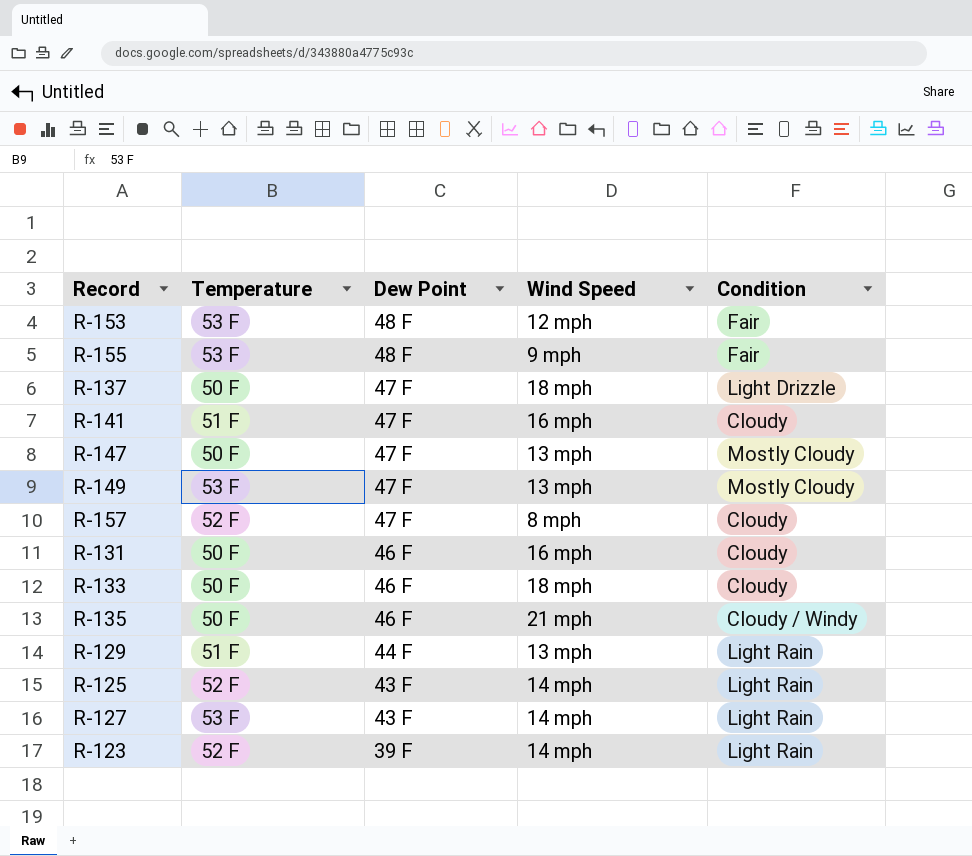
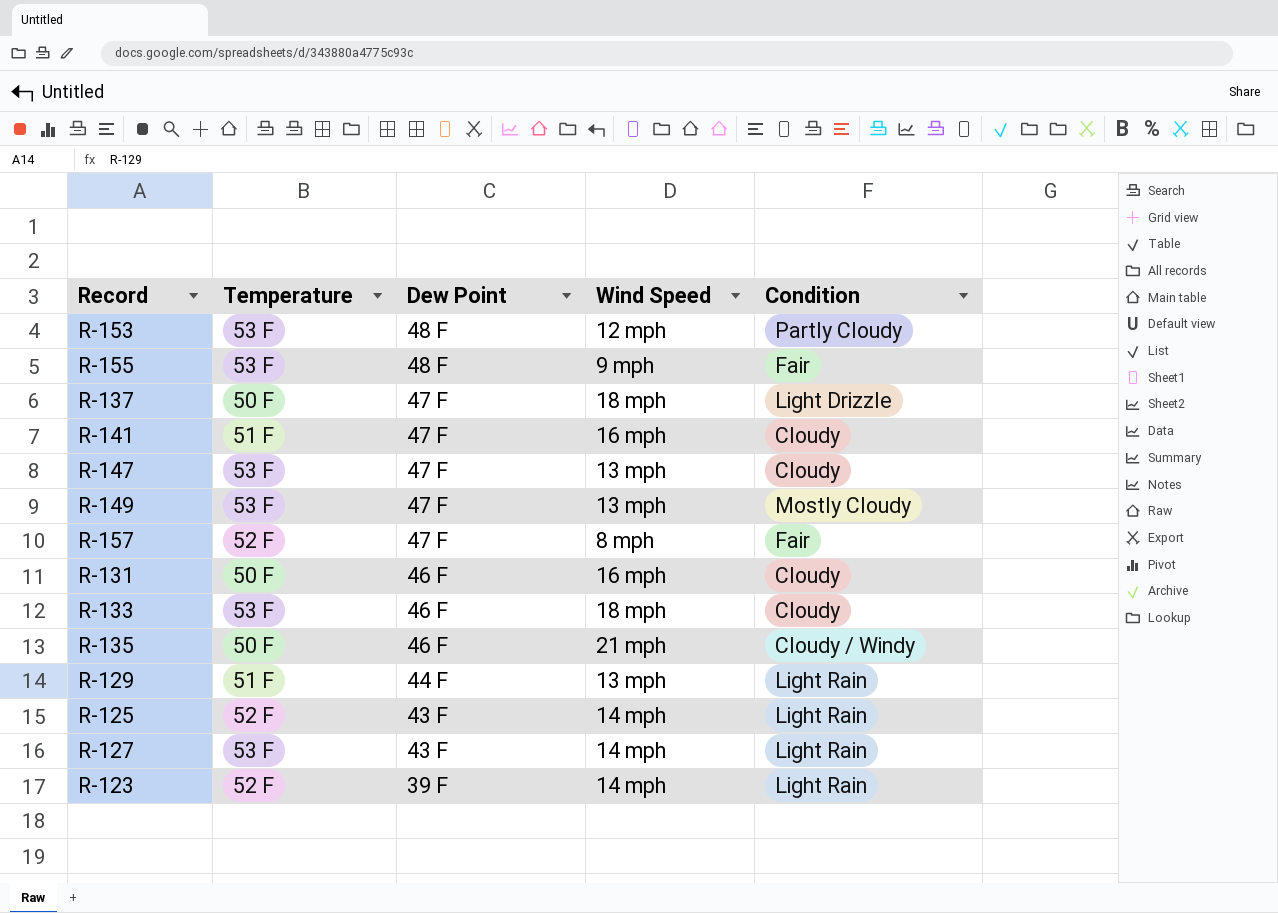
R-153 | Condition: Fair -> Partly Cloudy
R-147 | Temperature: 50 F -> 53 F
R-147 | Condition: Mostly Cloudy -> Cloudy
R-157 | Condition: Cloudy -> Fair
R-133 | Temperature: 50 F -> 53 F

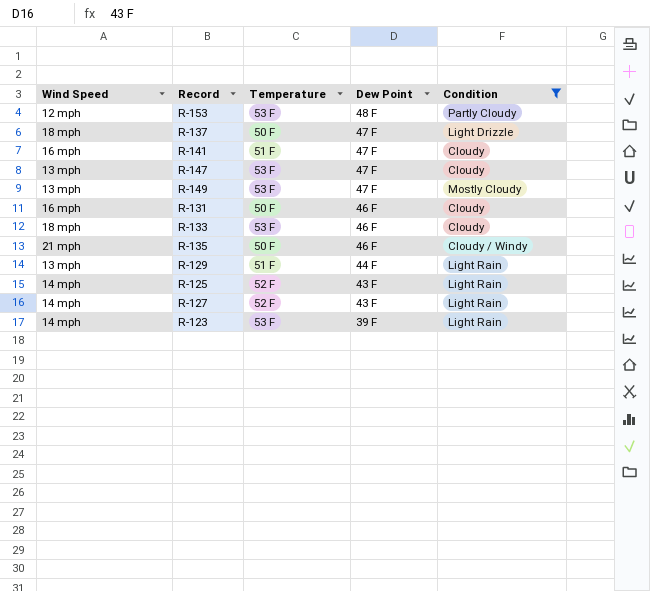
filter: none -> Condition != Fair
column Wind Speed | position: 4 -> 1
R-127 | Temperature: 53 F -> 52 F
R-123 | Temperature: 52 F -> 53 F

